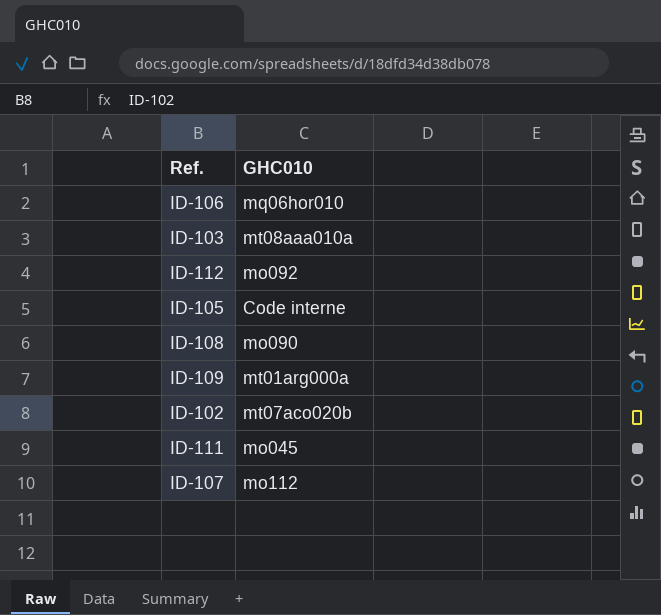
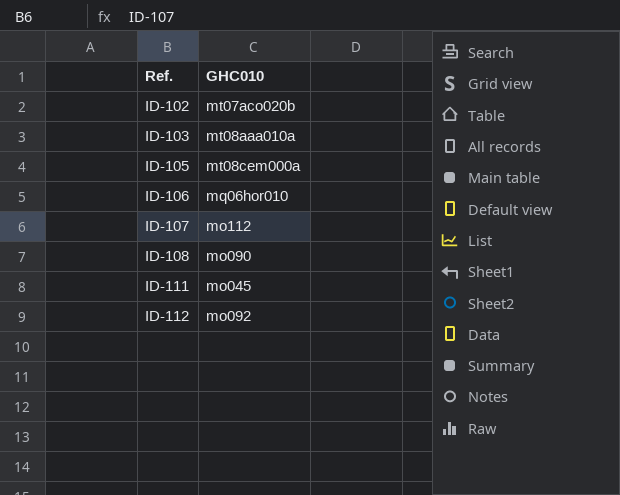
row order: none -> Ref. ascending
row ID-109: mt01arg000a -> none
ID-105 | GHC010: Code interne -> mt08cem000a

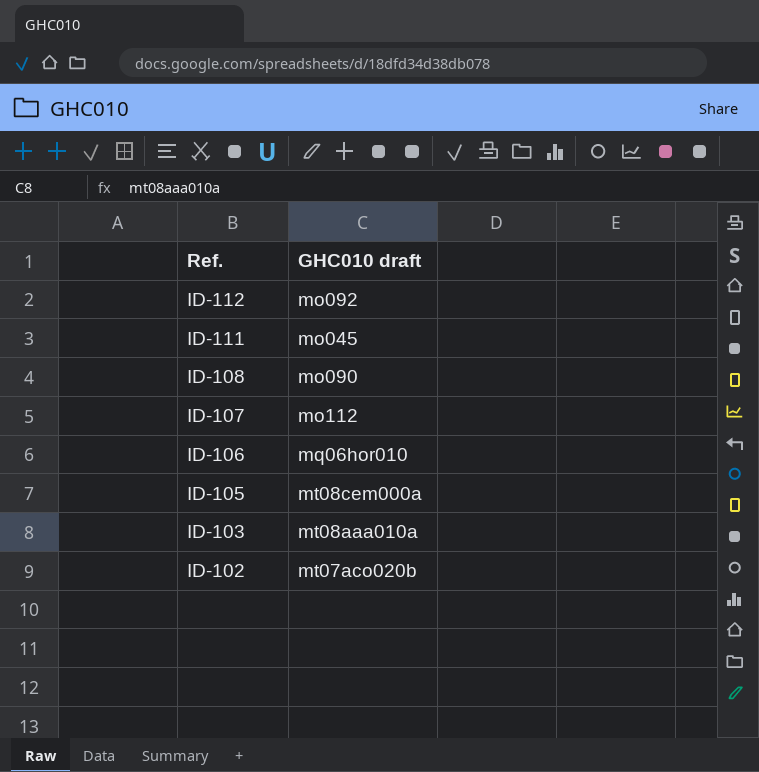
row order: Ref. ascending -> Ref. descending
column name: GHC010 -> GHC010 draft

